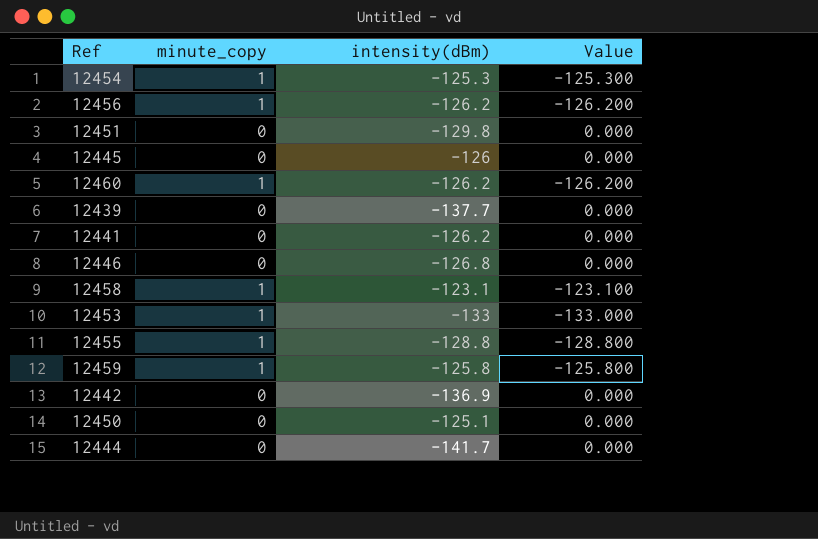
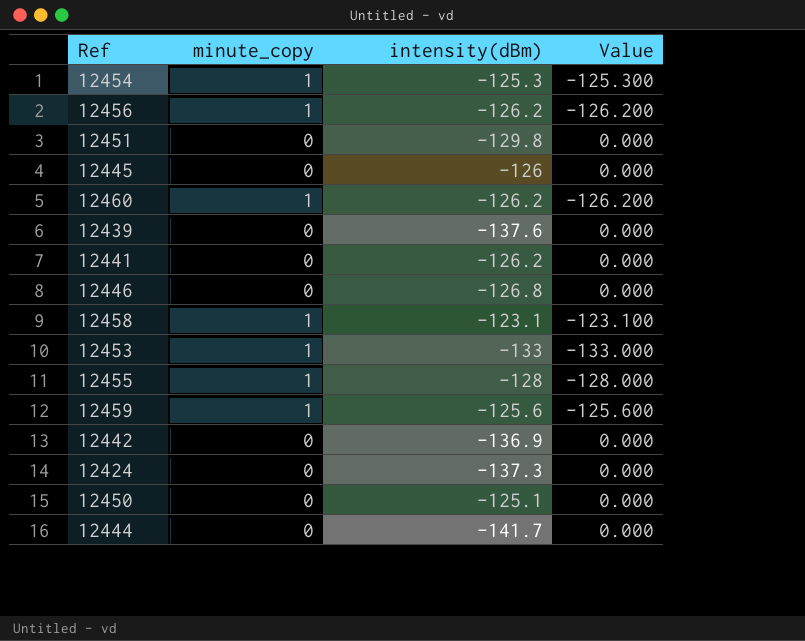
12439 | intensity(dBm): -137.7 -> -137.6
12455 | intensity(dBm): -128.8 -> -128
12455 | Value: -128.800 -> -128.000
12459 | intensity(dBm): -125.8 -> -125.6
12459 | Value: -125.800 -> -125.600
row 12424: none -> 0 | -137.3 | 0.000

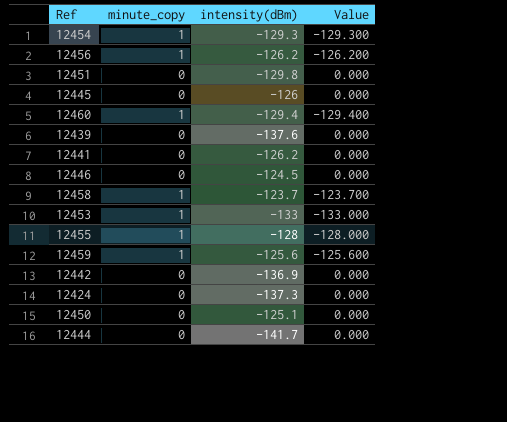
12454 | intensity(dBm): -125.3 -> -129.3
12454 | Value: -125.300 -> -129.300
12460 | intensity(dBm): -126.2 -> -129.4
12460 | Value: -126.200 -> -129.400
12446 | intensity(dBm): -126.8 -> -124.5
12458 | intensity(dBm): -123.1 -> -123.7
12458 | Value: -123.100 -> -123.700

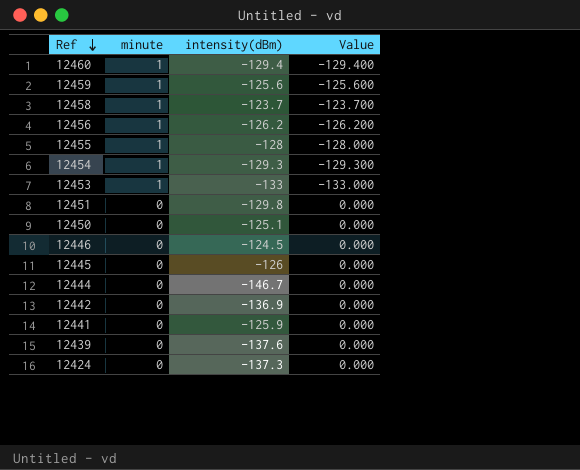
row order: none -> Ref descending
column name: minute_copy -> minute
12444 | intensity(dBm): -141.7 -> -146.7
12441 | intensity(dBm): -126.2 -> -125.9

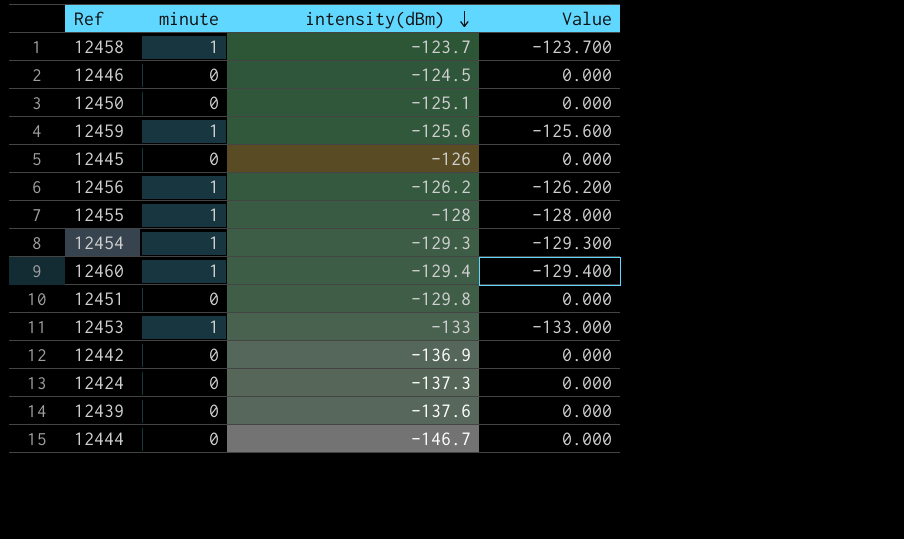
row order: Ref descending -> intensity(dBm) descending
row 12441: 0 | -125.9 | 0.000 -> none

